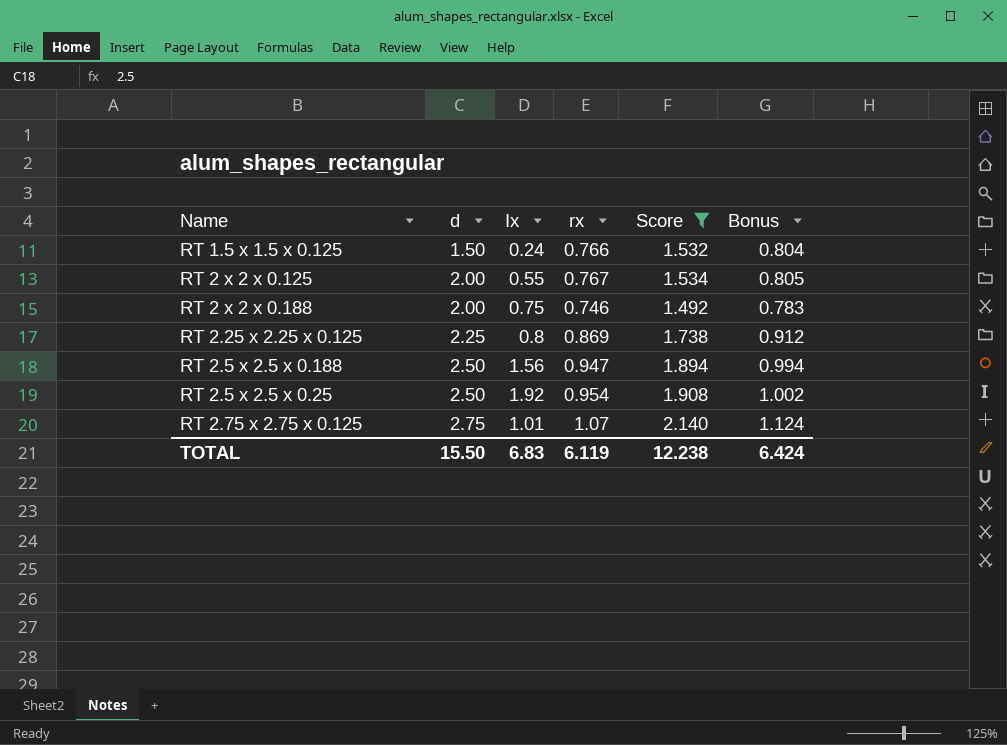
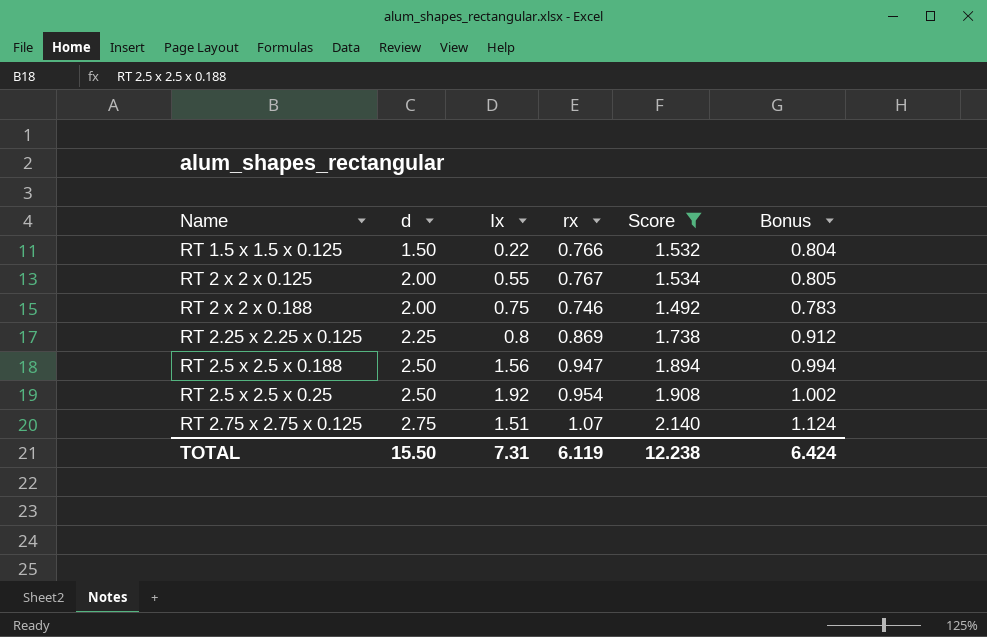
RT 1.5 x 1.5 x 0.125 | Ix: 0.24 -> 0.22
RT 2.75 x 2.75 x 0.125 | Ix: 1.01 -> 1.51
TOTAL | Ix: 6.83 -> 7.31

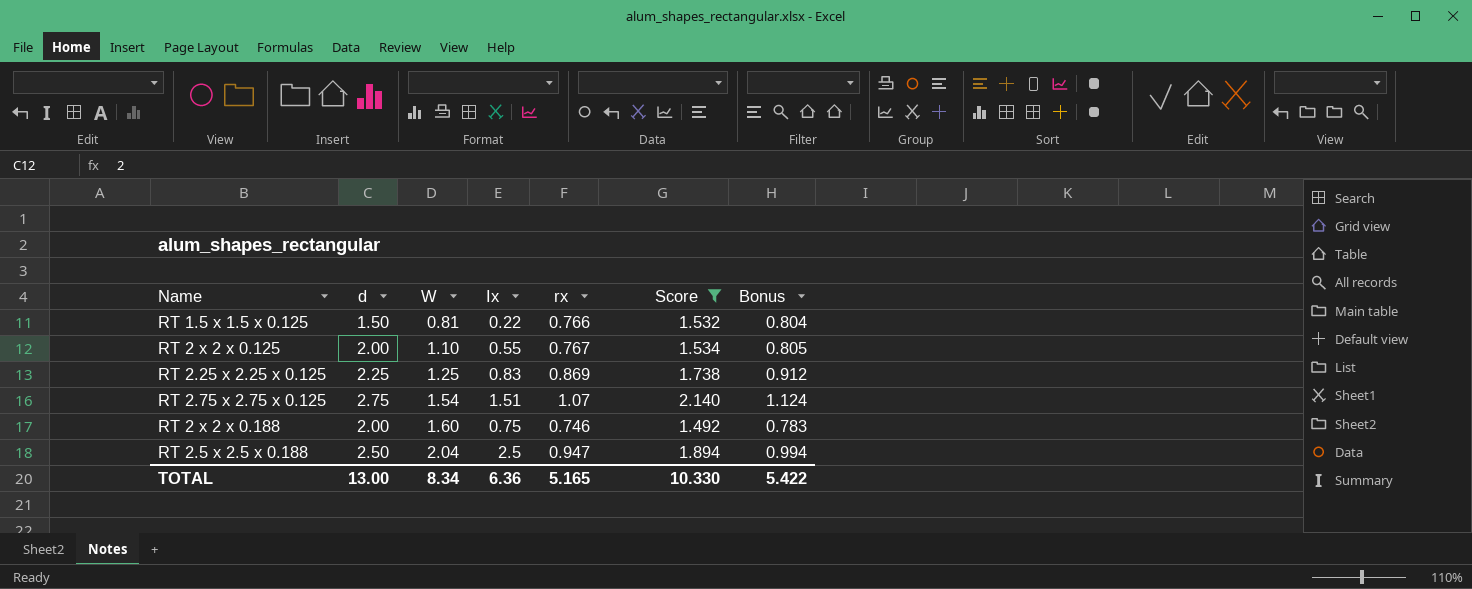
row order: d ascending -> W ascending
column W | position: none -> 3
row RT 2.5 x 2.5 x 0.25: 2.50 | 1.92 | 0.954 | 1.908 | 1.002 -> none
RT 2.25 x 2.25 x 0.125 | Ix: 0.8 -> 0.83
RT 2.5 x 2.5 x 0.188 | Ix: 1.56 -> 2.5
TOTAL | d: 15.50 -> 13.00
TOTAL | Ix: 7.31 -> 6.36
TOTAL | rx: 6.119 -> 5.165
TOTAL | Score: 12.238 -> 10.330
TOTAL | Bonus: 6.424 -> 5.422

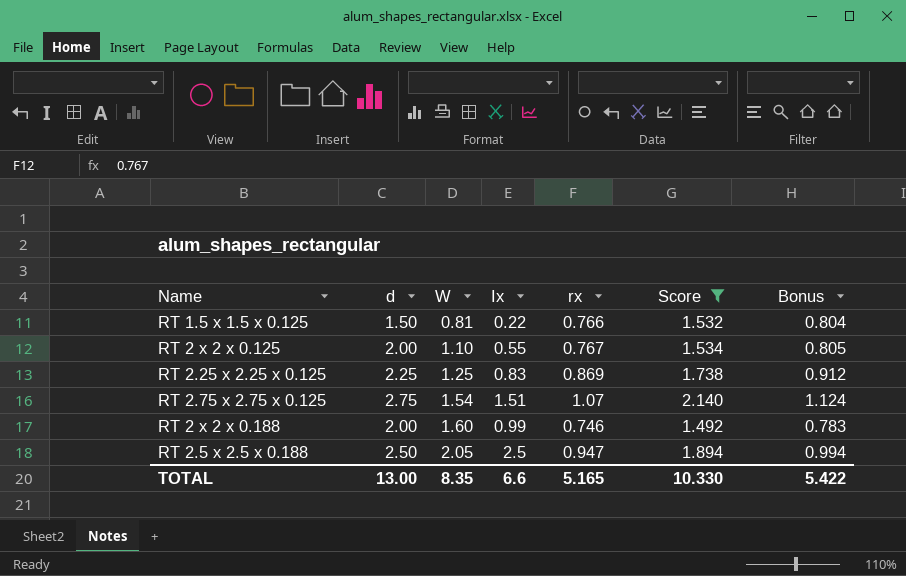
RT 2 x 2 x 0.188 | Ix: 0.75 -> 0.99
RT 2.5 x 2.5 x 0.188 | W: 2.04 -> 2.05
TOTAL | W: 8.34 -> 8.35
TOTAL | Ix: 6.36 -> 6.6

